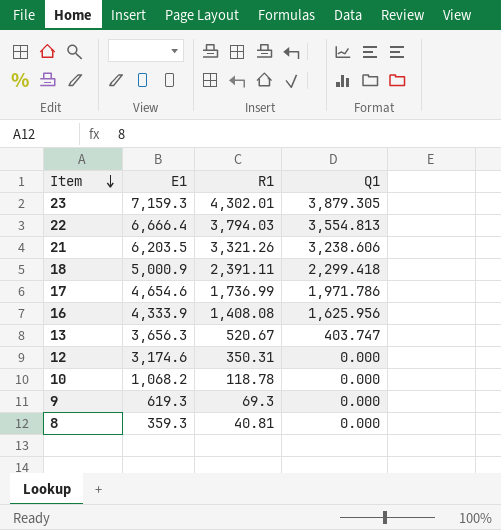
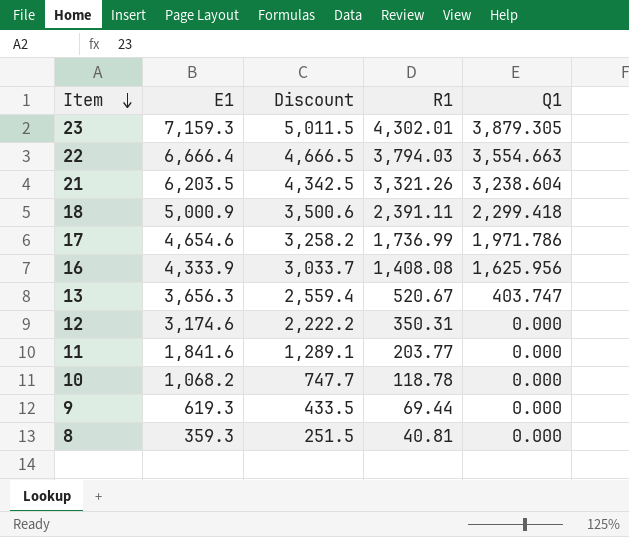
column Discount | formula: none -> [E1] * 0.7
22 | Q1: 3,554.813 -> 3,554.663
21 | Q1: 3,238.606 -> 3,238.604
row 11: none -> 1,841.6 | 1,289.1 | 203.77 | 0.000
9 | R1: 69.3 -> 69.44

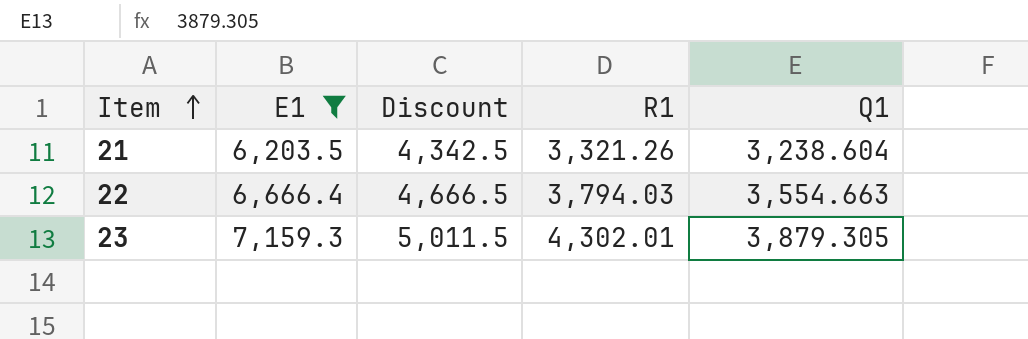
filter: none -> E1 >= 6,203.5
row order: Item descending -> Item ascending

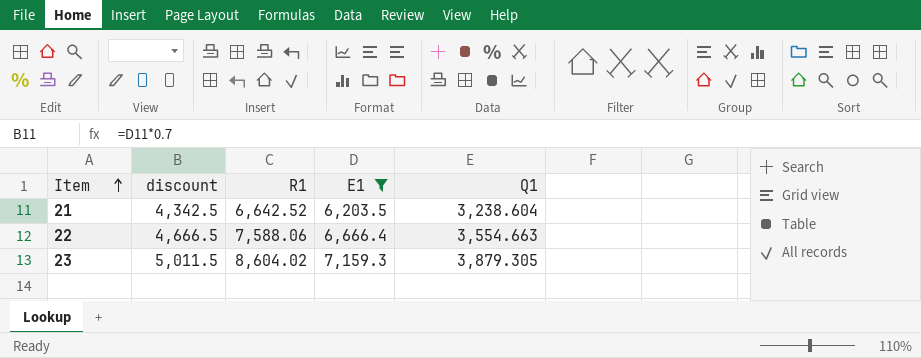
column name: Discount -> discount
column E1 | position: 2 -> 4
21 | R1: 3,321.26 -> 6,642.52
22 | R1: 3,794.03 -> 7,588.06
23 | R1: 4,302.01 -> 8,604.02

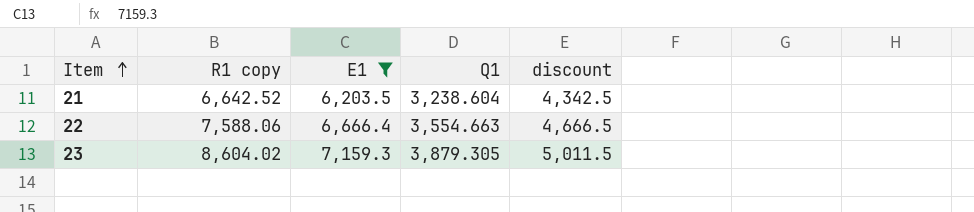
column name: R1 -> R1 copy
column discount | position: 2 -> 5

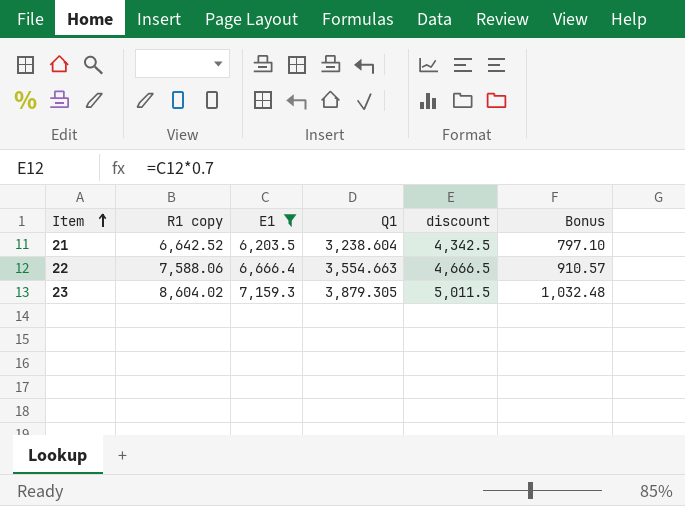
column Bonus | formula: none -> [R1 copy] * 0.12

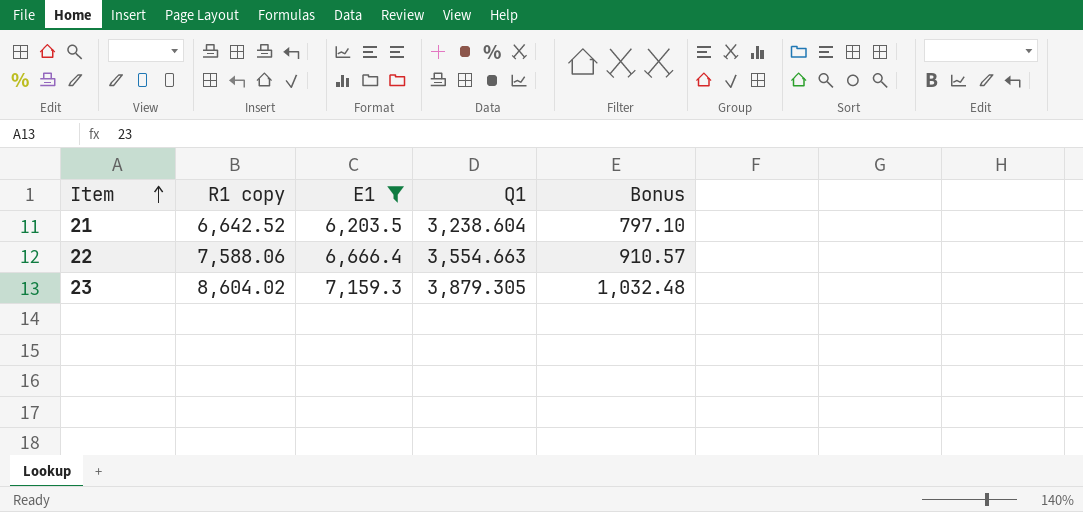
column discount | formula: [E1] * 0.7 -> none

